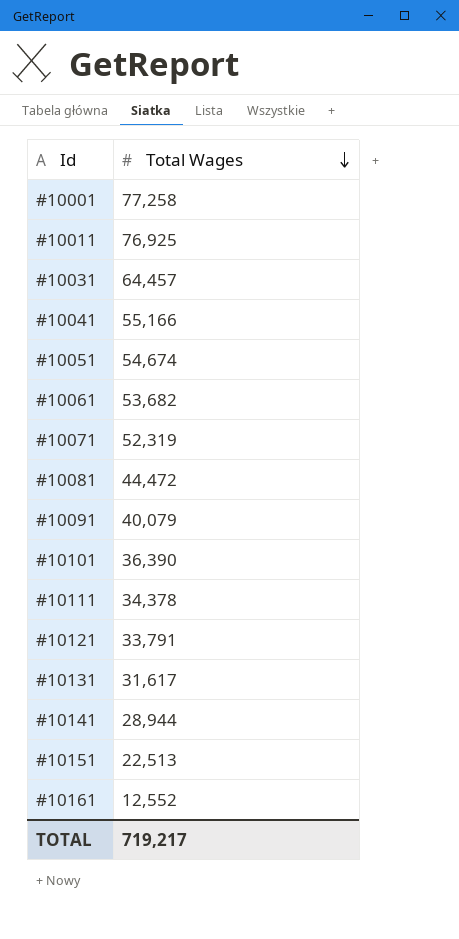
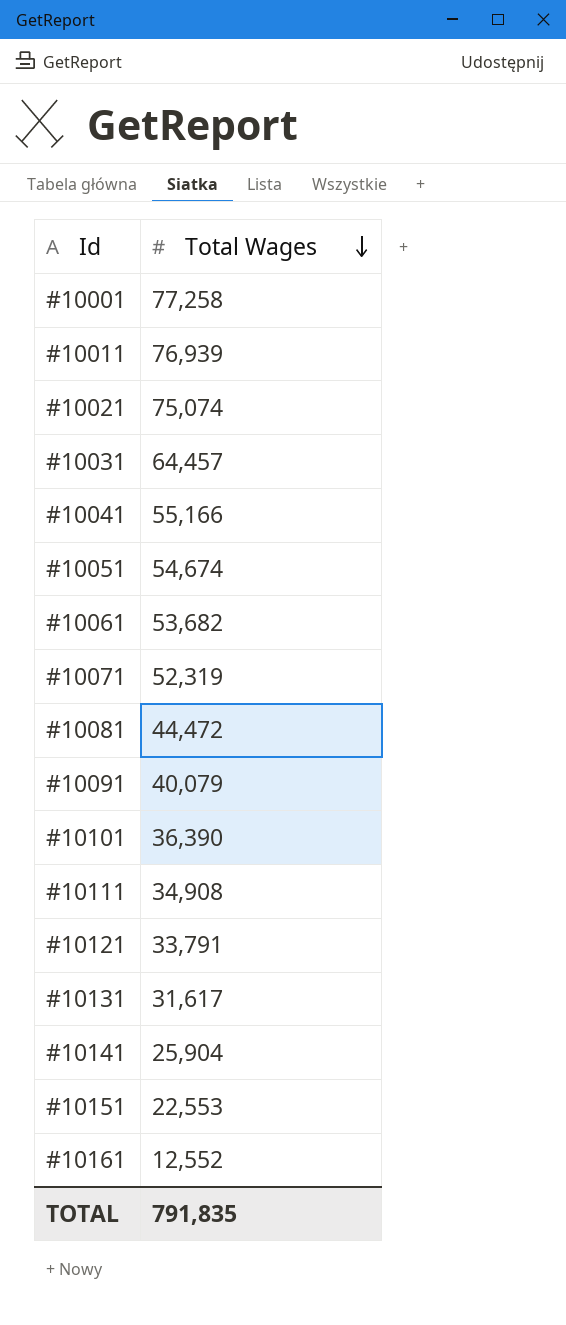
#10011 | Total Wages: 76,925 -> 76,939
row #10021: none -> 75,074
#10111 | Total Wages: 34,378 -> 34,908
#10141 | Total Wages: 28,944 -> 25,904
#10151 | Total Wages: 22,513 -> 22,553
TOTAL | Total Wages: 719,217 -> 791,835

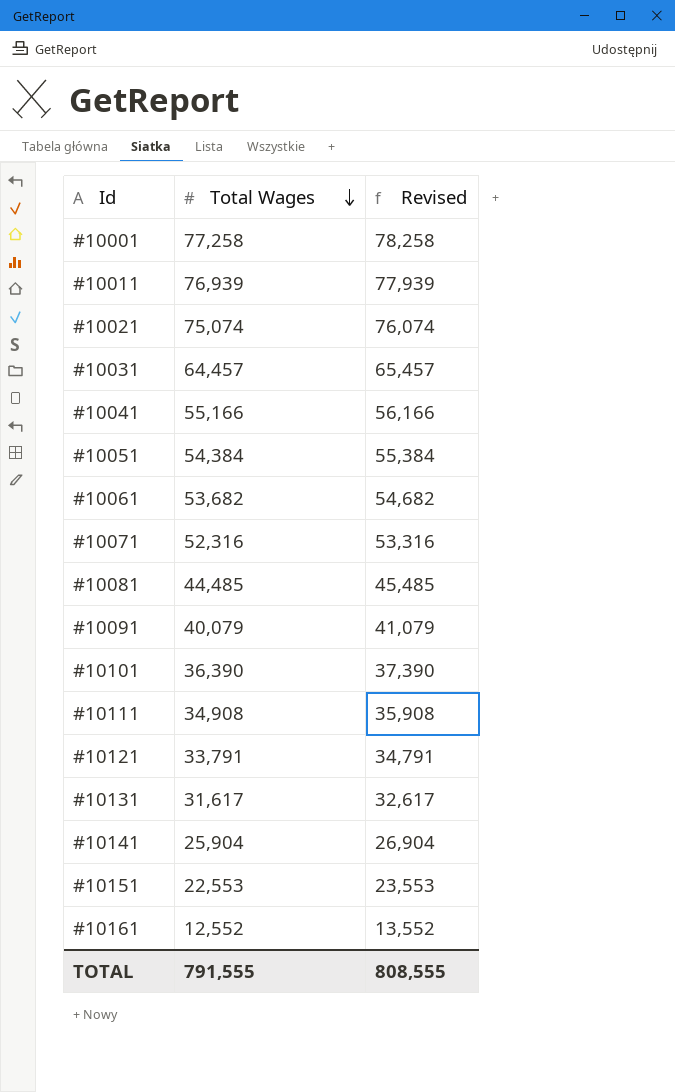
column Revised | formula: none -> [Total Wages] + 1000
#10051 | Total Wages: 54,674 -> 54,384
#10071 | Total Wages: 52,319 -> 52,316
#10081 | Total Wages: 44,472 -> 44,485
TOTAL | Total Wages: 791,835 -> 791,555

